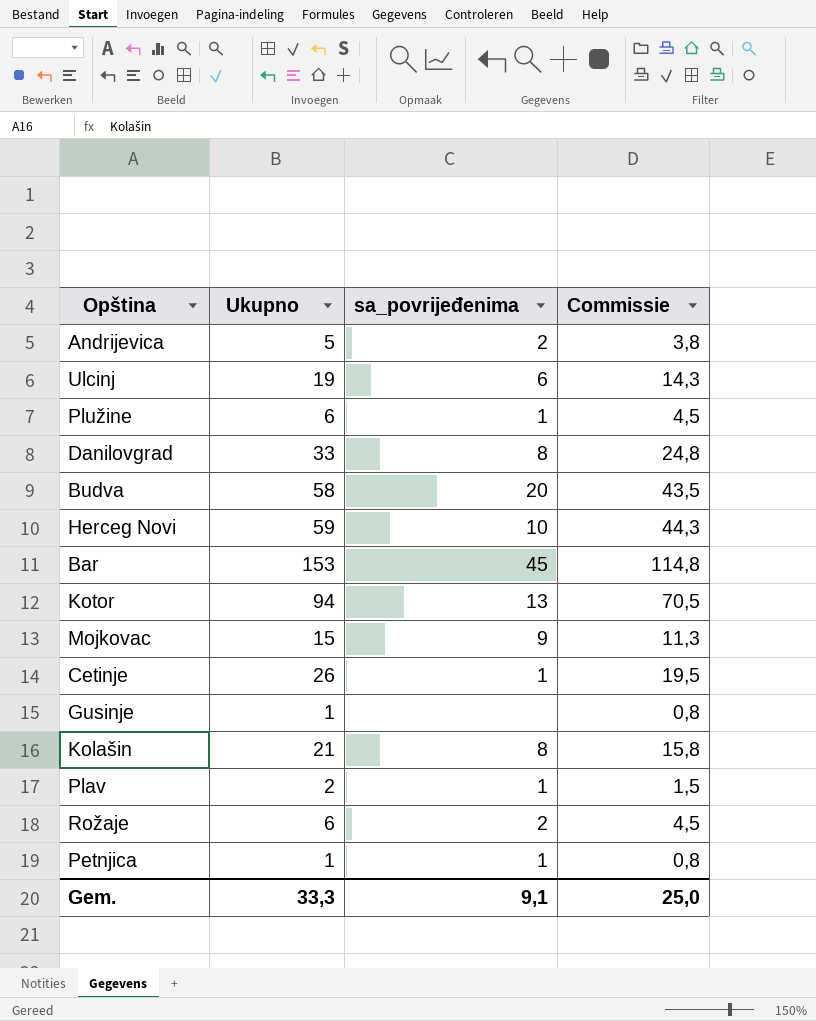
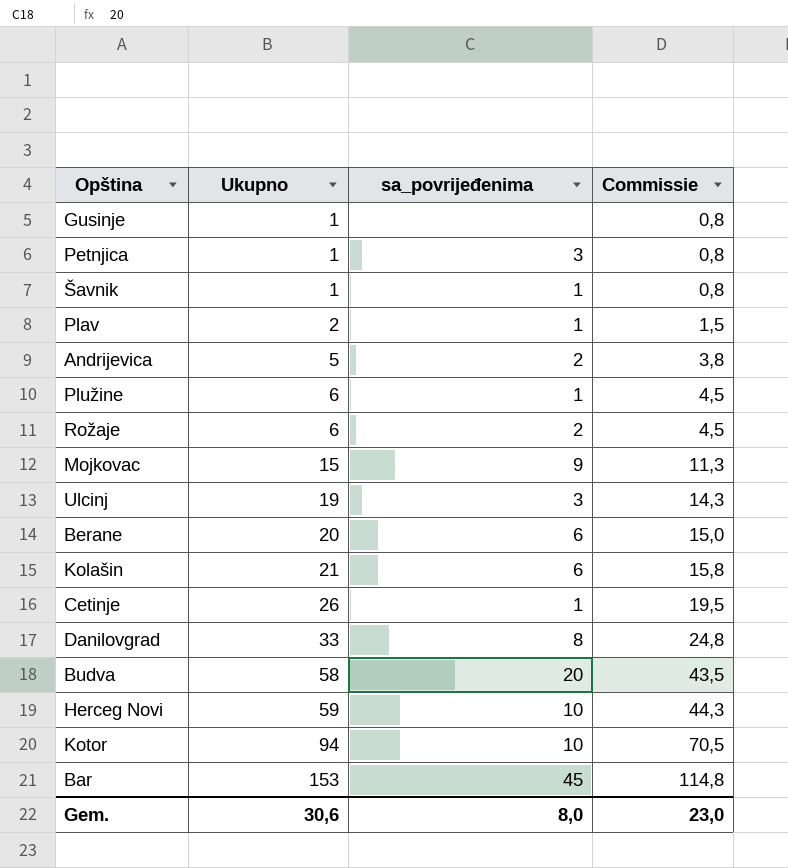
row order: none -> Ukupno ascending
Petnjica | sa_povrijeđenima: 1 -> 3
row Šavnik: none -> 1 | 1 | 0,8
Ulcinj | sa_povrijeđenima: 6 -> 3
row Berane: none -> 20 | 6 | 15,0
Kolašin | sa_povrijeđenima: 8 -> 6
Kotor | sa_povrijeđenima: 13 -> 10
Gem. | Ukupno: 33,3 -> 30,6
Gem. | sa_povrijeđenima: 9,1 -> 8,0
Gem. | Commissie: 25,0 -> 23,0

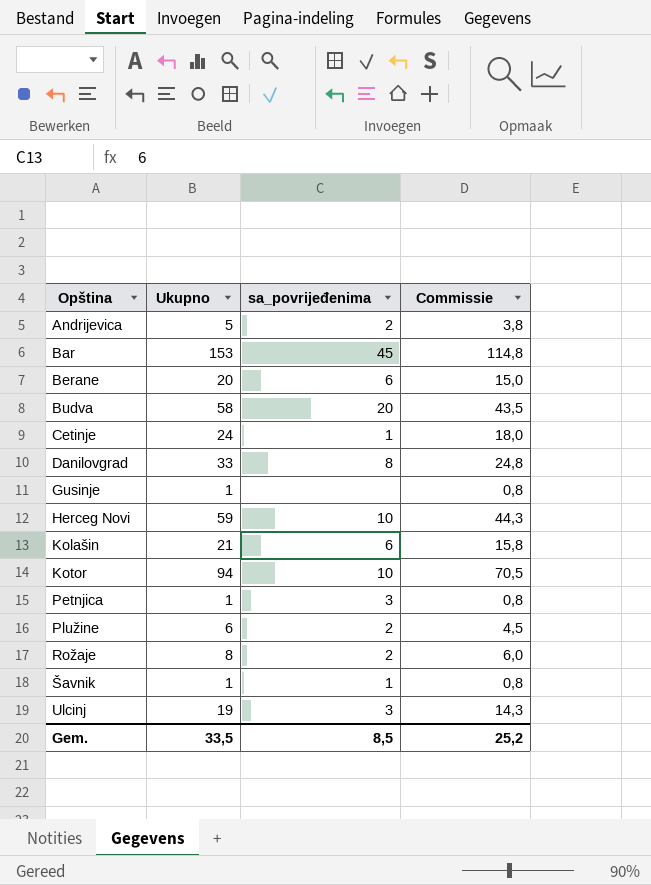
row order: Ukupno ascending -> Opština ascending
row Plav: 2 | 1 | 1,5 -> none
row Mojkovac: 15 | 9 | 11,3 -> none
Cetinje | Ukupno: 26 -> 24
Cetinje | Commissie: 19,5 -> 18,0
Plužine | sa_povrijeđenima: 1 -> 2
Rožaje | Ukupno: 6 -> 8
Rožaje | Commissie: 4,5 -> 6,0
Gem. | Ukupno: 30,6 -> 33,5
Gem. | sa_povrijeđenima: 8,0 -> 8,5
Gem. | Commissie: 23,0 -> 25,2

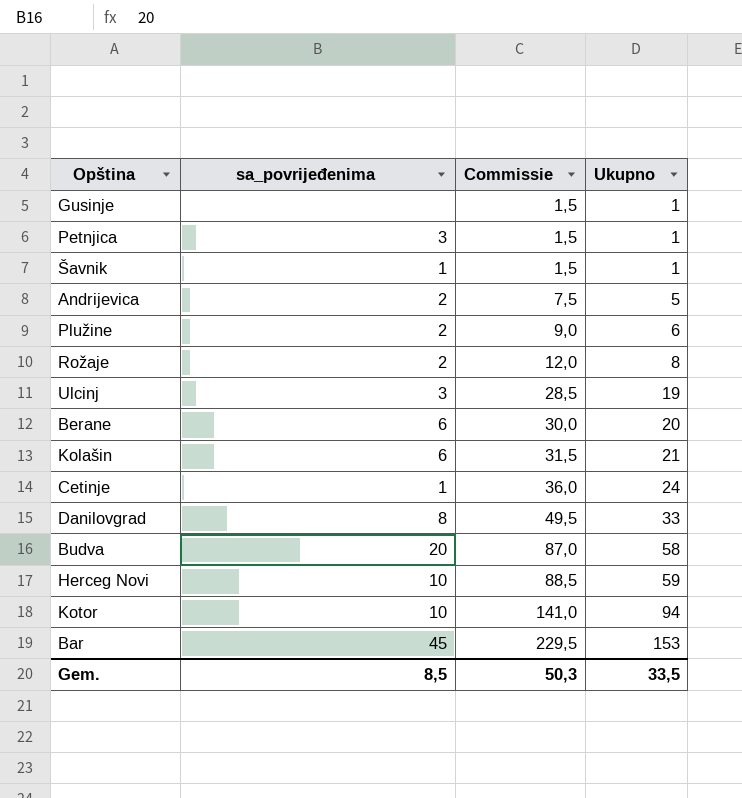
row order: Opština ascending -> Commissie ascending
column Commissie | formula: [Ukupno] * 0,75 -> [Ukupno] * 1,5
column Ukupno | position: 2 -> 4
Gem. | Commissie: 25,2 -> 50,3

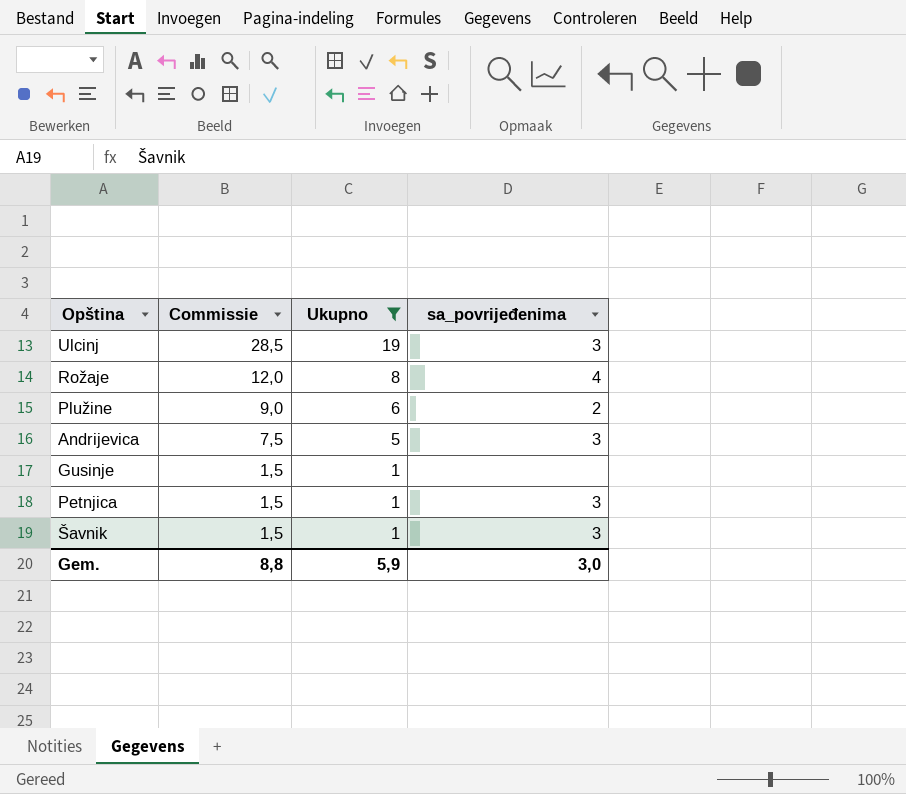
filter: none -> Ukupno <= 19
row order: Commissie ascending -> Commissie descending
column sa_povrijeđenima | position: 2 -> 4
Rožaje | sa_povrijeđenima: 2 -> 4
Andrijevica | sa_povrijeđenima: 2 -> 3
Šavnik | sa_povrijeđenima: 1 -> 3
Gem. | Commissie: 50,3 -> 8,8
Gem. | Ukupno: 33,5 -> 5,9
Gem. | sa_povrijeđenima: 8,5 -> 3,0

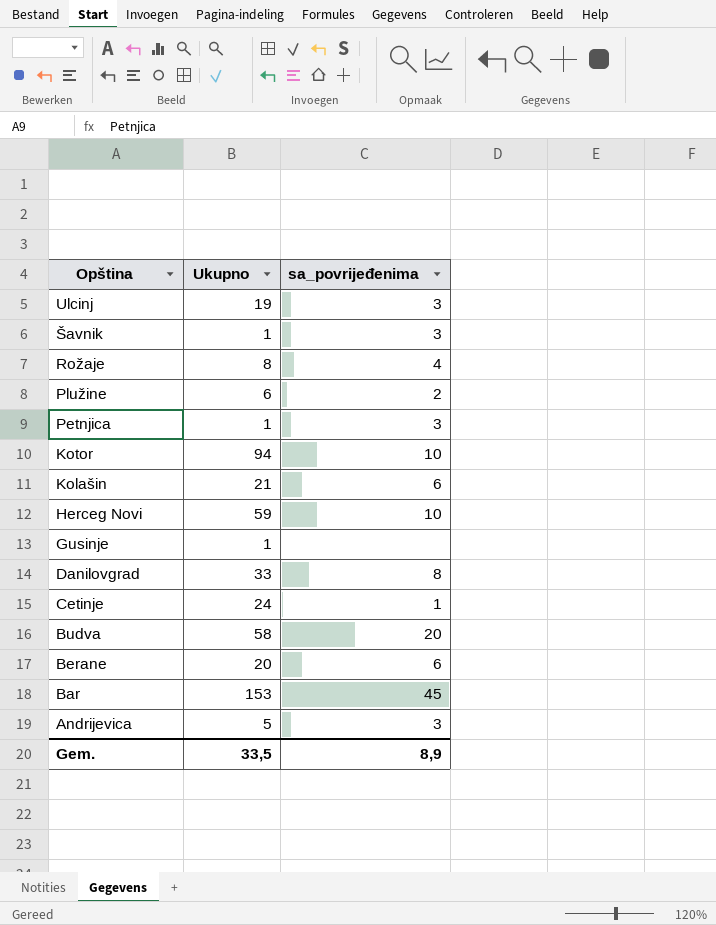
filter: Ukupno <= 19 -> none
row order: Commissie descending -> Opština descending
column Commissie | formula: [Ukupno] * 1,5 -> none
Gem. | Ukupno: 5,9 -> 33,5
Gem. | sa_povrijeđenima: 3,0 -> 8,9

